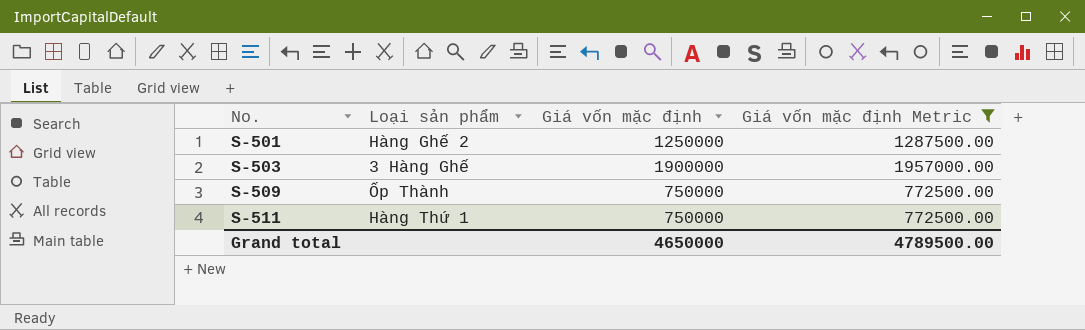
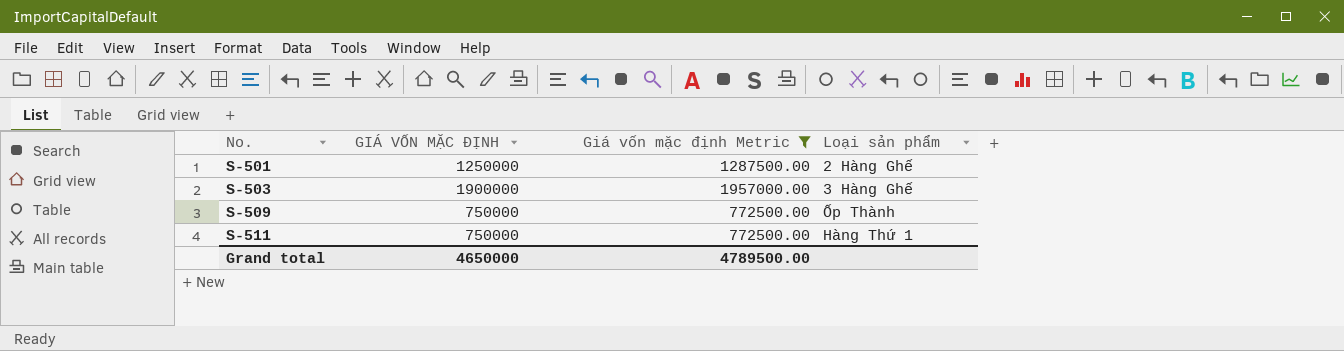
column name: Giá vốn mặc định -> GIÁ VỐN MẶC ĐỊNH
column Loại sản phẩm | position: 2 -> 4
S-501 | Loại sản phẩm: Hàng Ghế 2 -> 2 Hàng Ghế

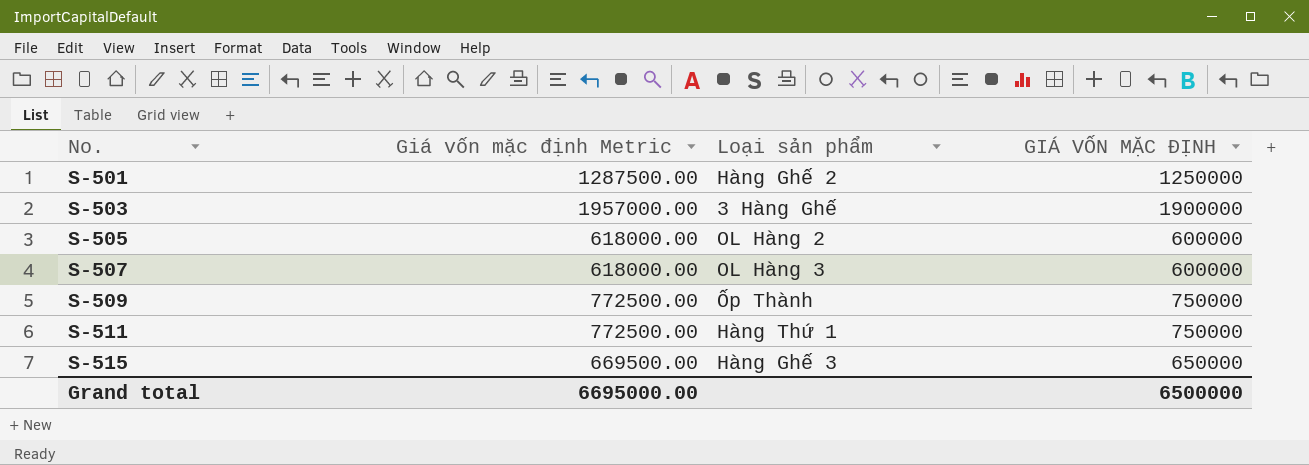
filter: Giá vốn mặc định Metric >= 772500.00 -> none
column GIÁ VỐN MẶC ĐỊNH | position: 2 -> 4
S-501 | Loại sản phẩm: 2 Hàng Ghế -> Hàng Ghế 2
Grand total | Giá vốn mặc định Metric: 4789500.00 -> 6695000.00
Grand total | GIÁ VỐN MẶC ĐỊNH: 4650000 -> 6500000

